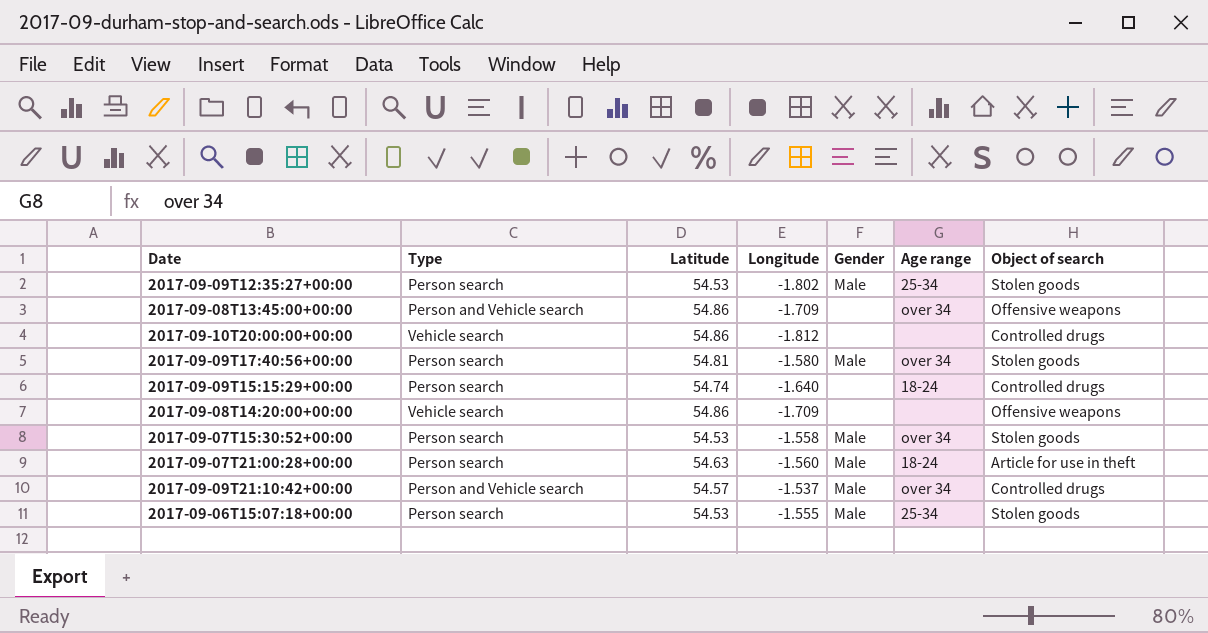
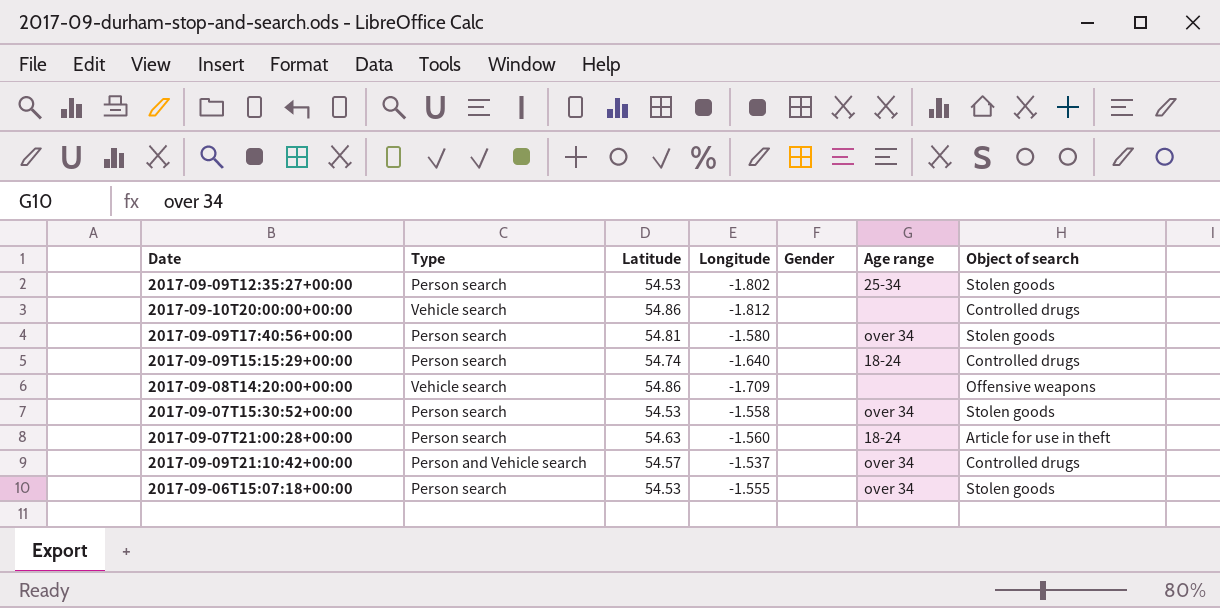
row 2017-09-08T13:45:00+00:00: Person and Vehicle search | 54.86 | -1.709 | none | over 34 | Offensive weapons -> none
2017-09-09T12:35:27+00:00 | Gender: Male -> none
2017-09-09T17:40:56+00:00 | Gender: Male -> none
2017-09-07T15:30:52+00:00 | Gender: Male -> none
2017-09-07T21:00:28+00:00 | Gender: Male -> none
2017-09-09T21:10:42+00:00 | Gender: Male -> none
2017-09-06T15:07:18+00:00 | Gender: Male -> none
2017-09-06T15:07:18+00:00 | Age range: 25-34 -> over 34

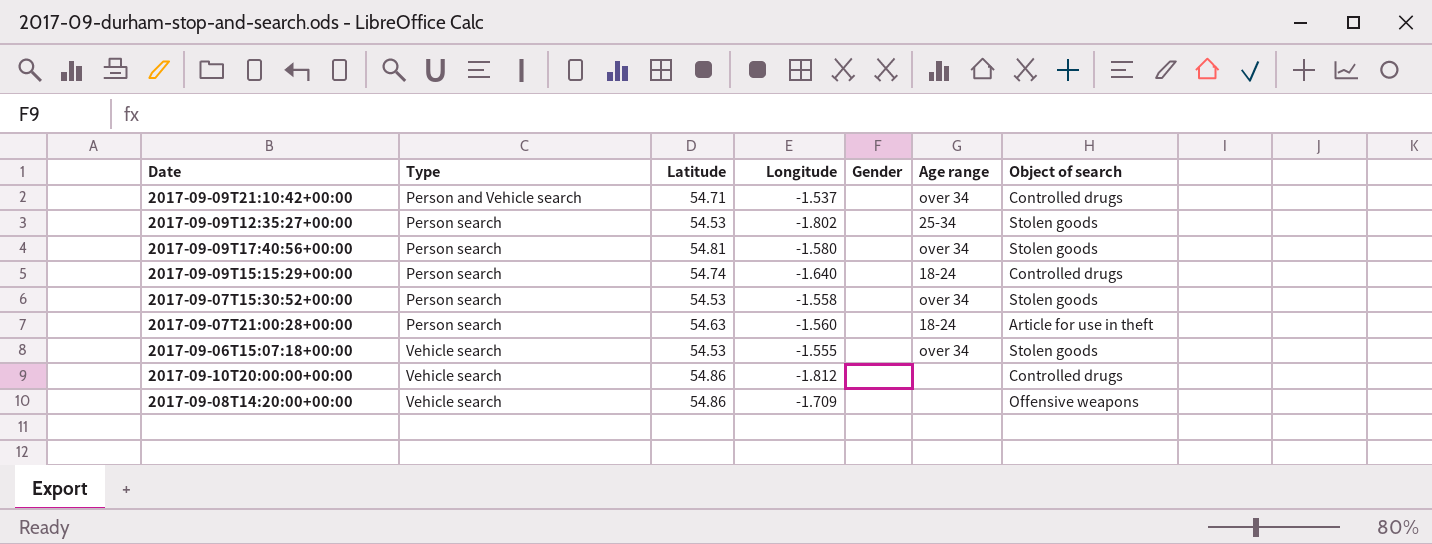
row order: none -> Type ascending
2017-09-09T21:10:42+00:00 | Latitude: 54.57 -> 54.71
2017-09-06T15:07:18+00:00 | Type: Person search -> Vehicle search

